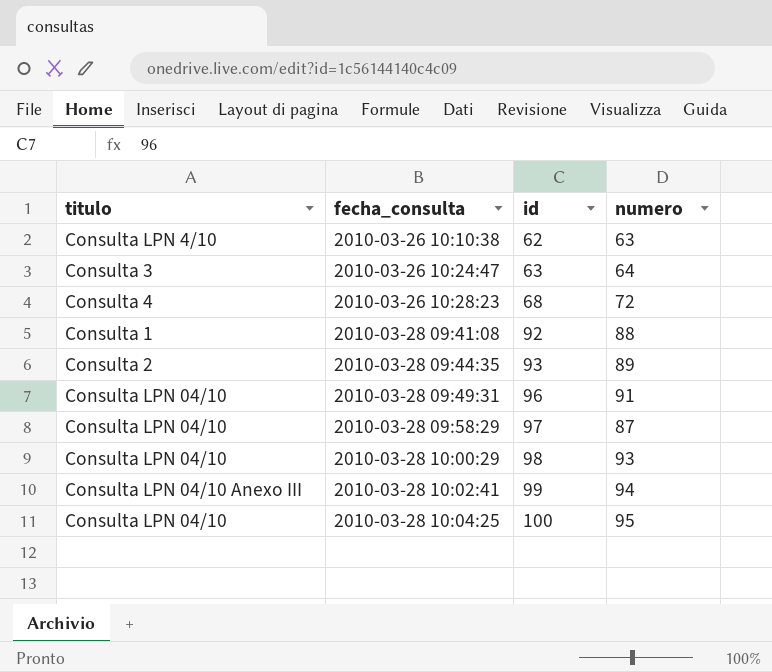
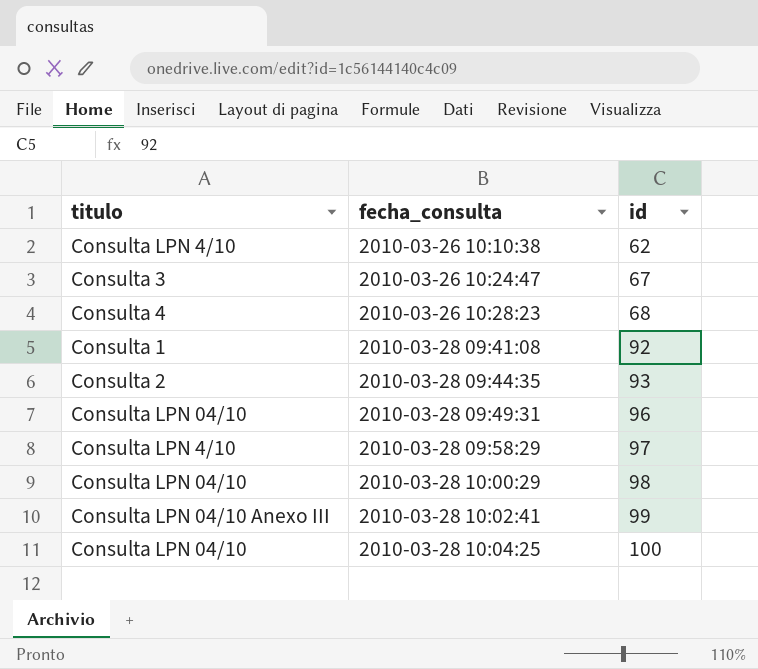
column numero | position: 4 -> none
2010-03-26 10:24:47 | id: 63 -> 67
2010-03-28 09:58:29 | titulo: Consulta LPN 04/10 -> Consulta LPN 4/10

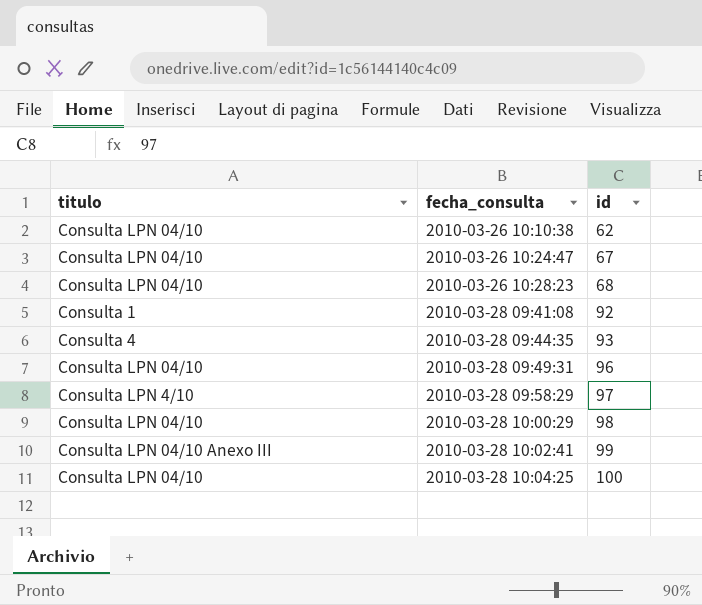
2010-03-26 10:10:38 | titulo: Consulta LPN 4/10 -> Consulta LPN 04/10
2010-03-26 10:24:47 | titulo: Consulta 3 -> Consulta LPN 04/10
2010-03-26 10:28:23 | titulo: Consulta 4 -> Consulta LPN 04/10
2010-03-28 09:44:35 | titulo: Consulta 2 -> Consulta 4

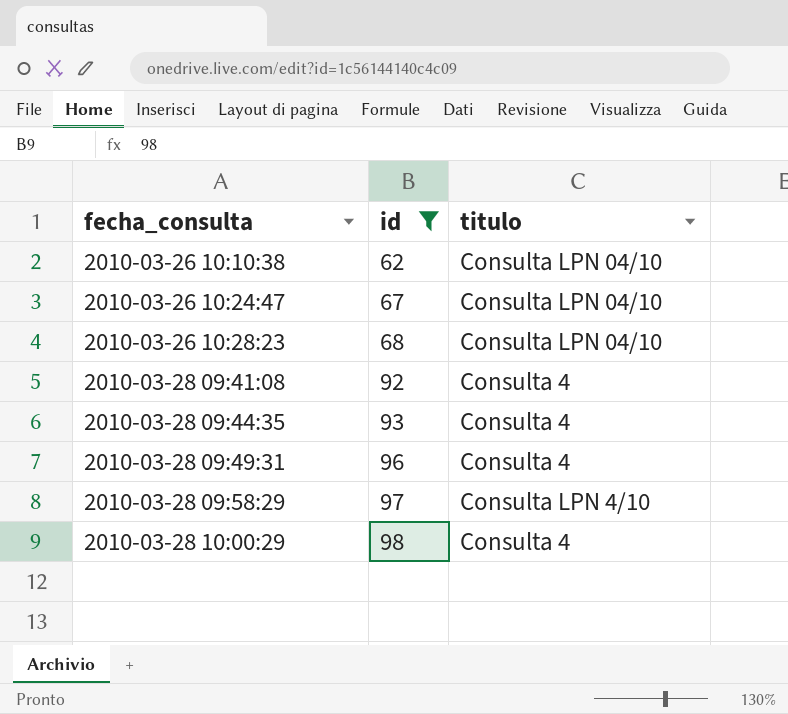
filter: none -> id <= 98
column titulo | position: 1 -> 3
2010-03-28 09:41:08 | titulo: Consulta 1 -> Consulta 4
2010-03-28 09:49:31 | titulo: Consulta LPN 04/10 -> Consulta 4
2010-03-28 10:00:29 | titulo: Consulta LPN 04/10 -> Consulta 4

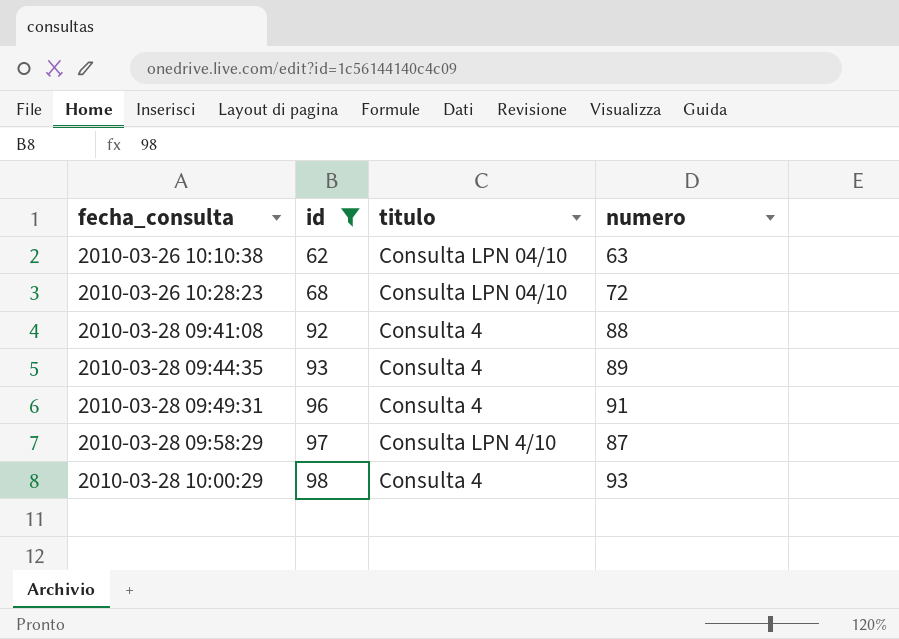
column numero | position: none -> 4
row 2010-03-26 10:24:47: 67 | Consulta LPN 04/10 -> none

